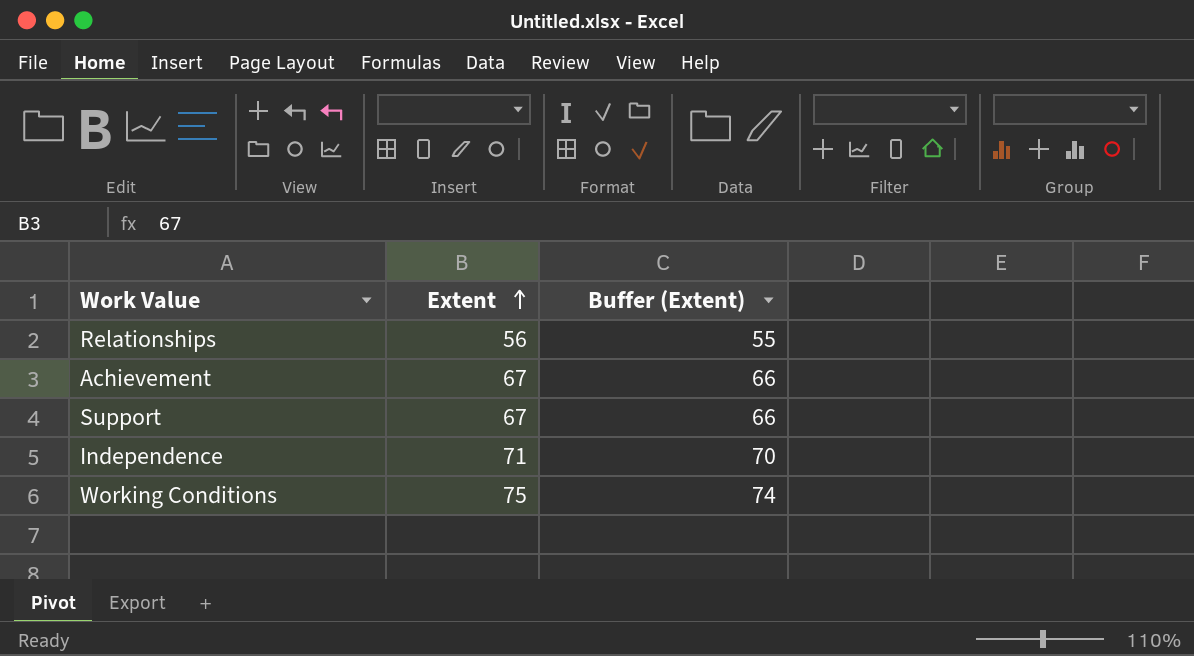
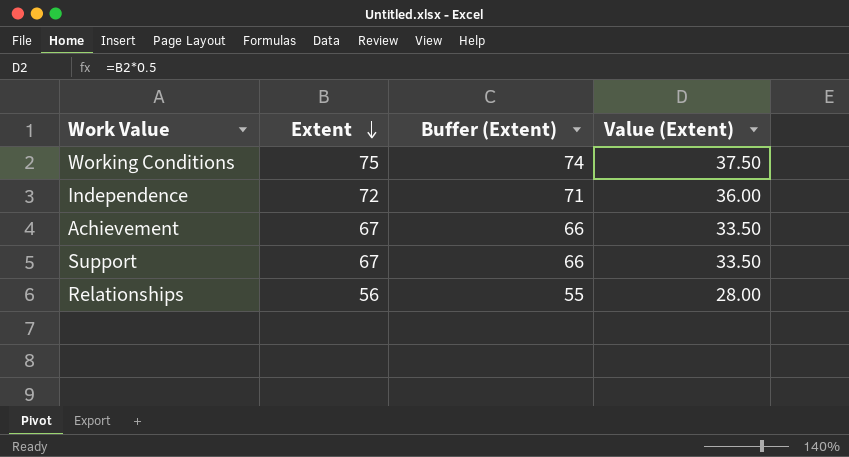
row order: Extent ascending -> Extent descending
column Value (Extent) | formula: none -> [Extent] * 0.5
Independence | Extent: 71 -> 72
Independence | Buffer (Extent): 70 -> 71

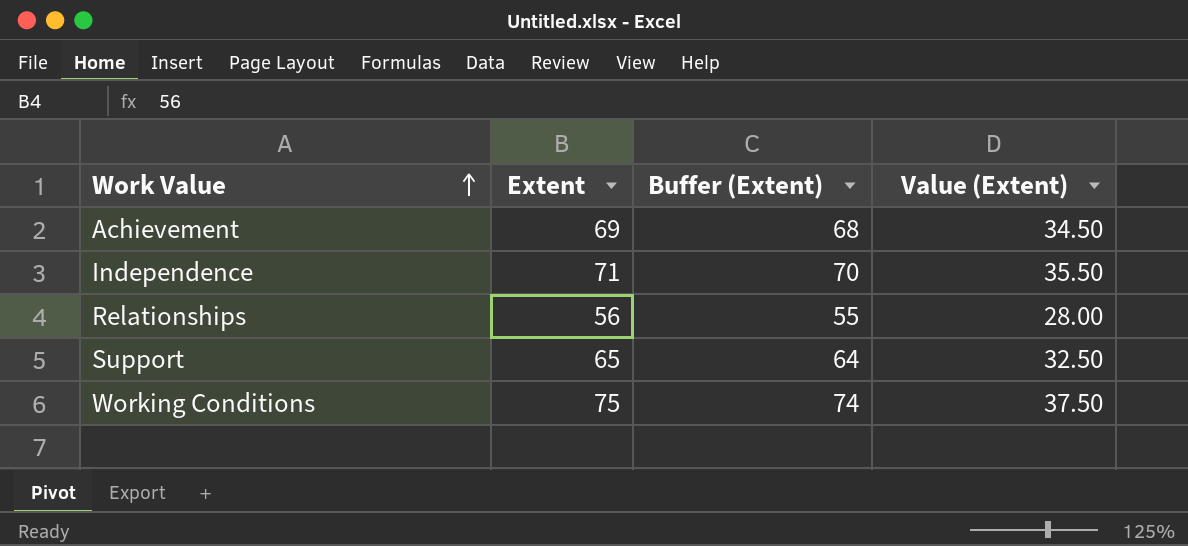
row order: Extent descending -> Work Value ascending
Achievement | Extent: 67 -> 69
Achievement | Buffer (Extent): 66 -> 68
Achievement | Value (Extent): 33.50 -> 34.50
Independence | Extent: 72 -> 71
Independence | Buffer (Extent): 71 -> 70
Independence | Value (Extent): 36.00 -> 35.50
Support | Extent: 67 -> 65
Support | Buffer (Extent): 66 -> 64
Support | Value (Extent): 33.50 -> 32.50

